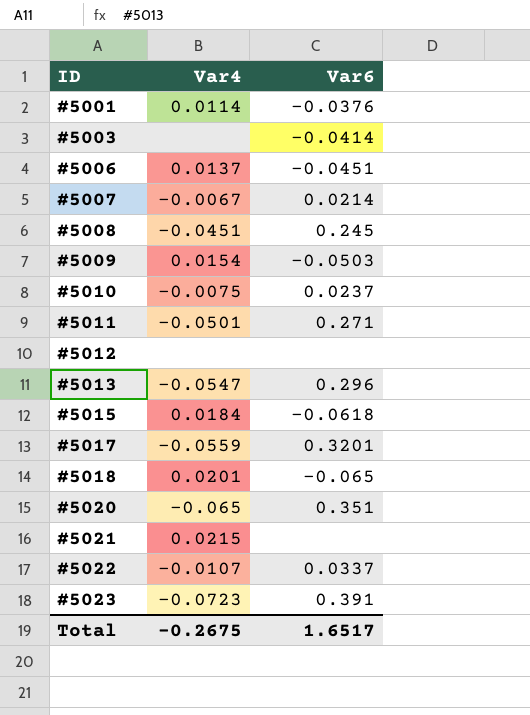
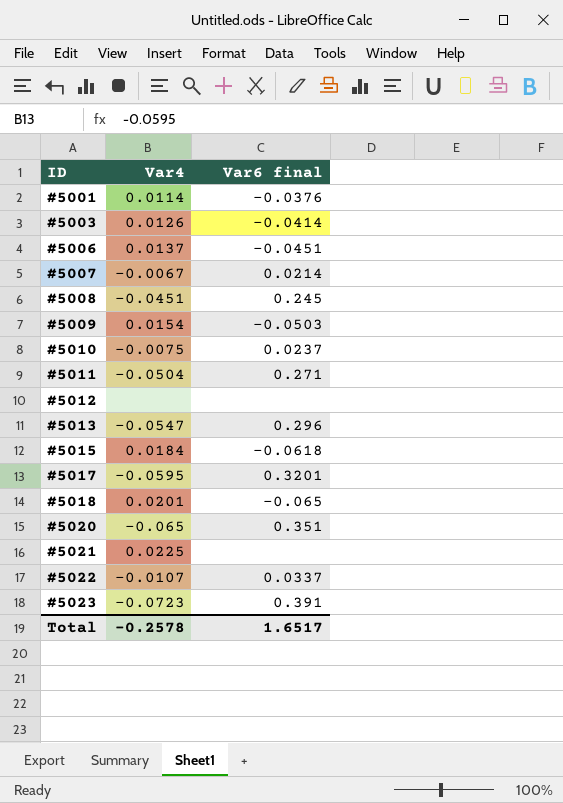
column name: Var6 -> Var6 final
#5003 | Var4: none -> 0.0126
#5011 | Var4: -0.0501 -> -0.0504
#5017 | Var4: -0.0559 -> -0.0595
#5021 | Var4: 0.0215 -> 0.0225
Total | Var4: -0.2675 -> -0.2578

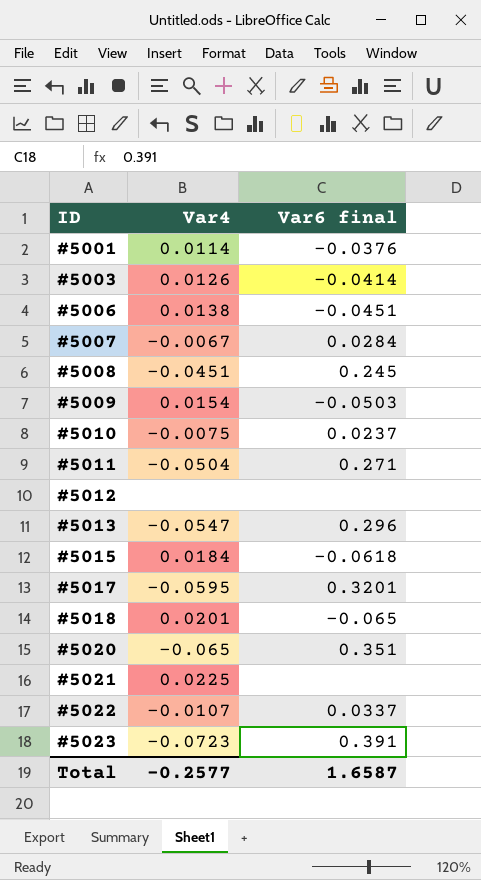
#5006 | Var4: 0.0137 -> 0.0138
#5007 | Var6 final: 0.0214 -> 0.0284
Total | Var4: -0.2578 -> -0.2577
Total | Var6 final: 1.6517 -> 1.6587

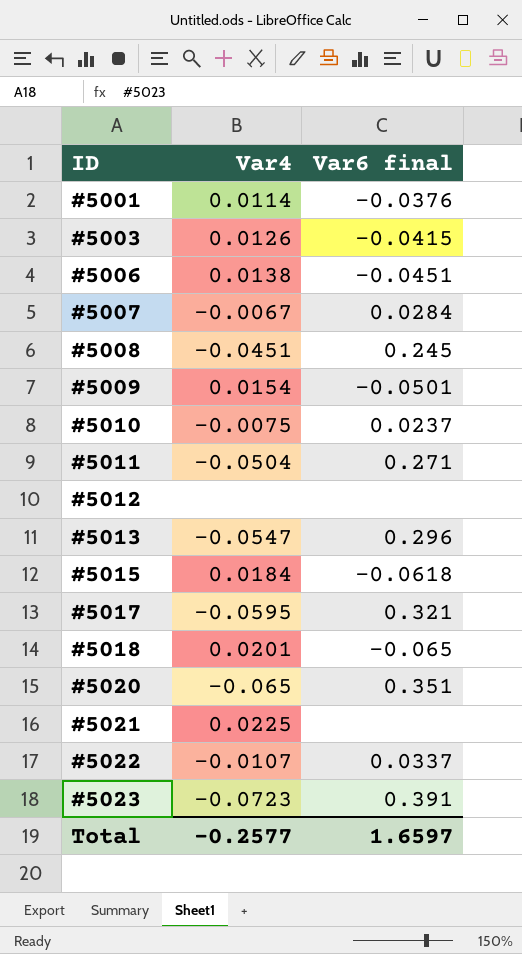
#5003 | Var6 final: -0.0414 -> -0.0415
#5009 | Var6 final: -0.0503 -> -0.0501
#5017 | Var6 final: 0.3201 -> 0.321
Total | Var6 final: 1.6587 -> 1.6597

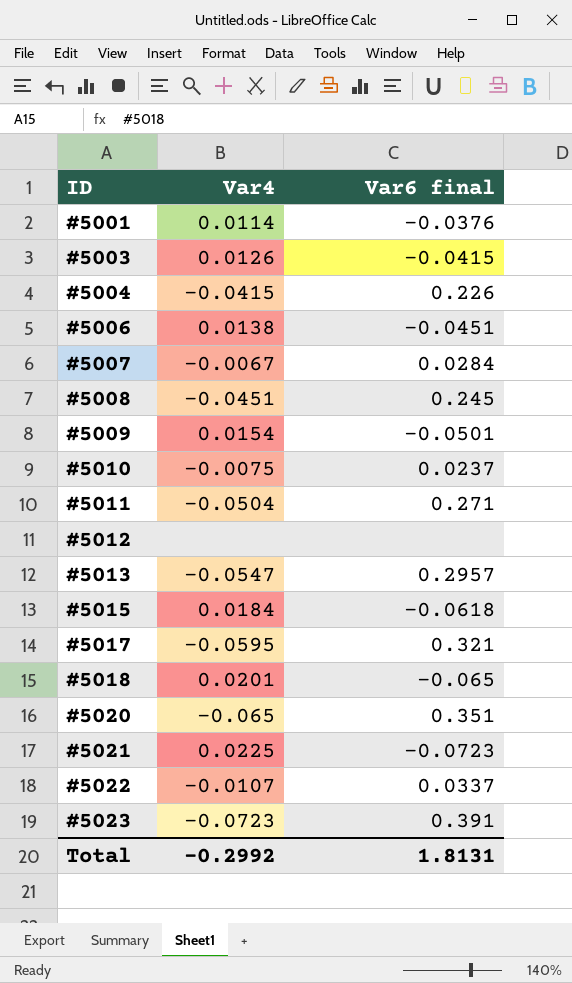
row #5004: none -> -0.0415 | 0.226
#5013 | Var6 final: 0.296 -> 0.2957
#5021 | Var6 final: none -> -0.0723
Total | Var4: -0.2577 -> -0.2992
Total | Var6 final: 1.6597 -> 1.8131

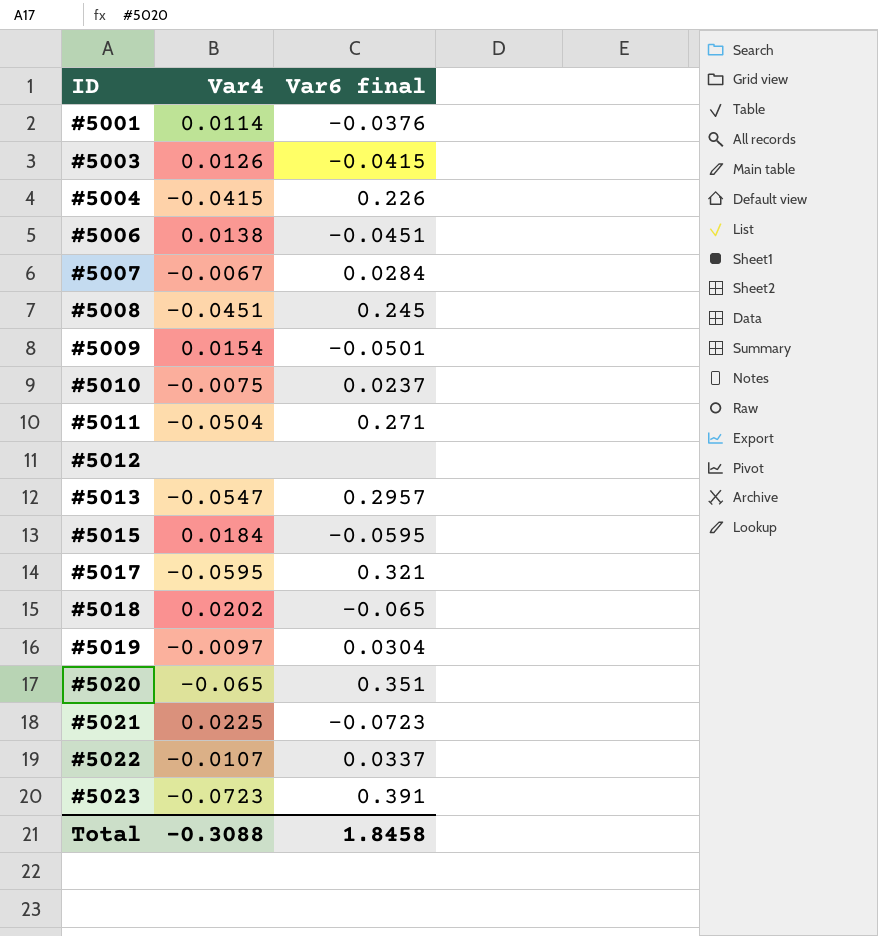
#5015 | Var6 final: -0.0618 -> -0.0595
#5018 | Var4: 0.0201 -> 0.0202
row #5019: none -> -0.0097 | 0.0304
Total | Var4: -0.2992 -> -0.3088
Total | Var6 final: 1.8131 -> 1.8458

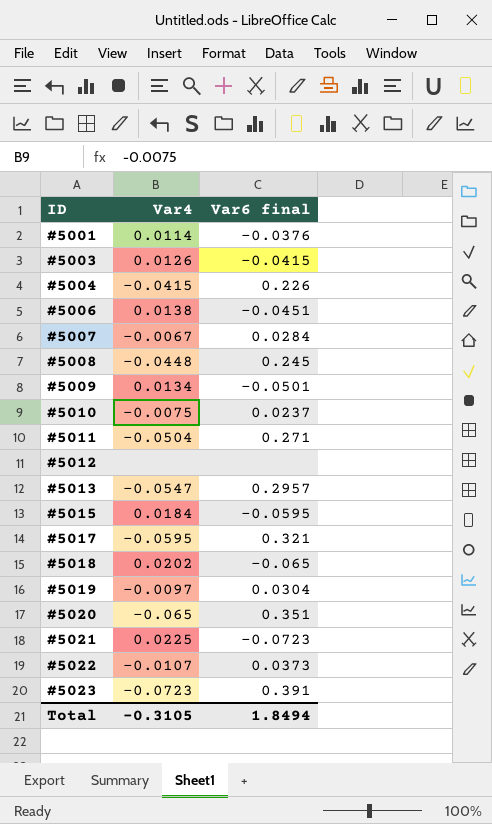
#5008 | Var4: -0.0451 -> -0.0448
#5009 | Var4: 0.0154 -> 0.0134
#5022 | Var6 final: 0.0337 -> 0.0373
Total | Var4: -0.3088 -> -0.3105
Total | Var6 final: 1.8458 -> 1.8494

